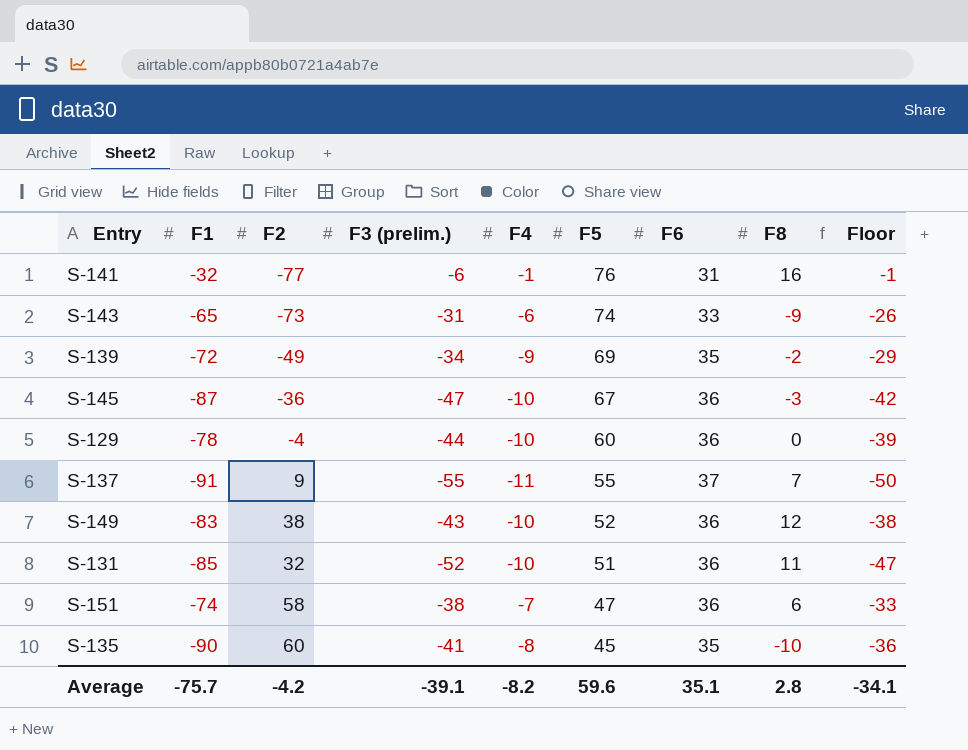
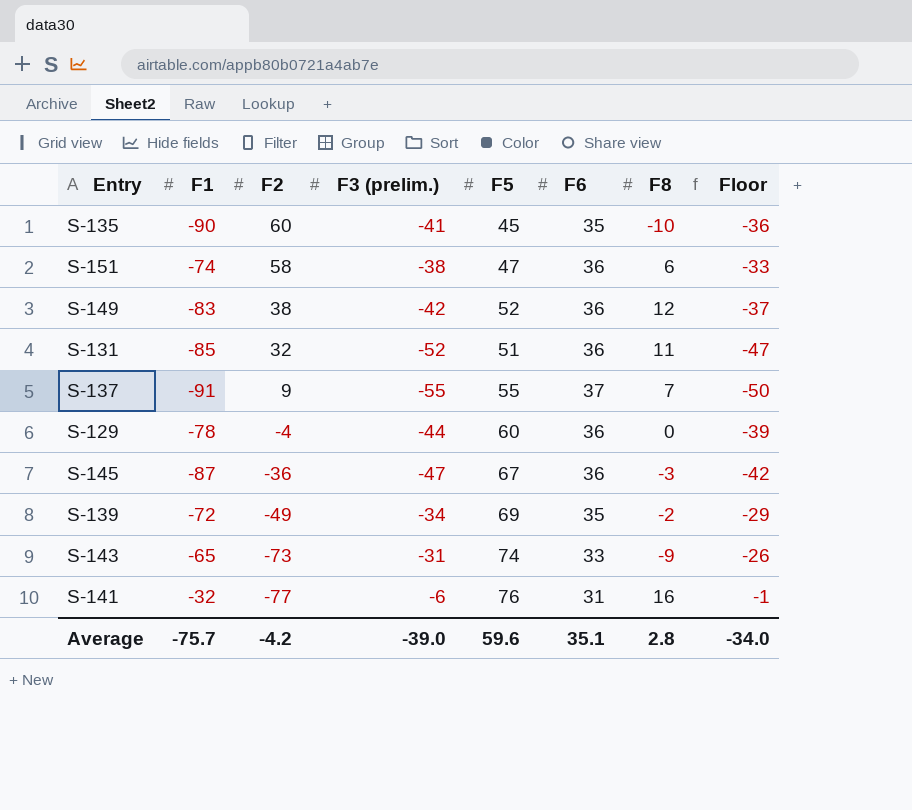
row order: F5 descending -> F2 descending
column F4 | position: 5 -> none
S-149 | F3 (prelim.): -43 -> -42
S-149 | Floor: -38 -> -37
Average | F3 (prelim.): -39.1 -> -39.0
Average | Floor: -34.1 -> -34.0

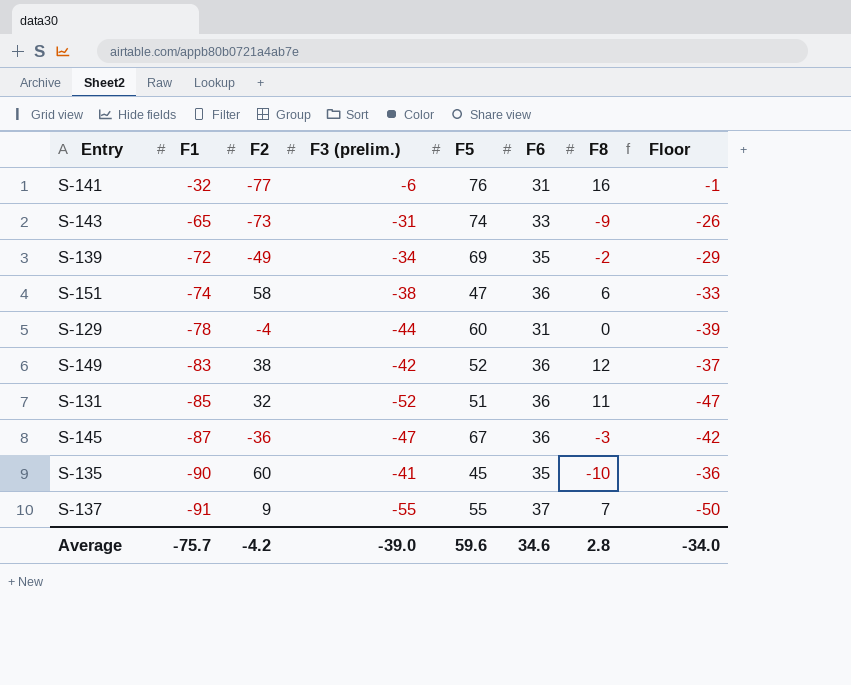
row order: F2 descending -> F1 descending
S-129 | F6: 36 -> 31
Average | F6: 35.1 -> 34.6

